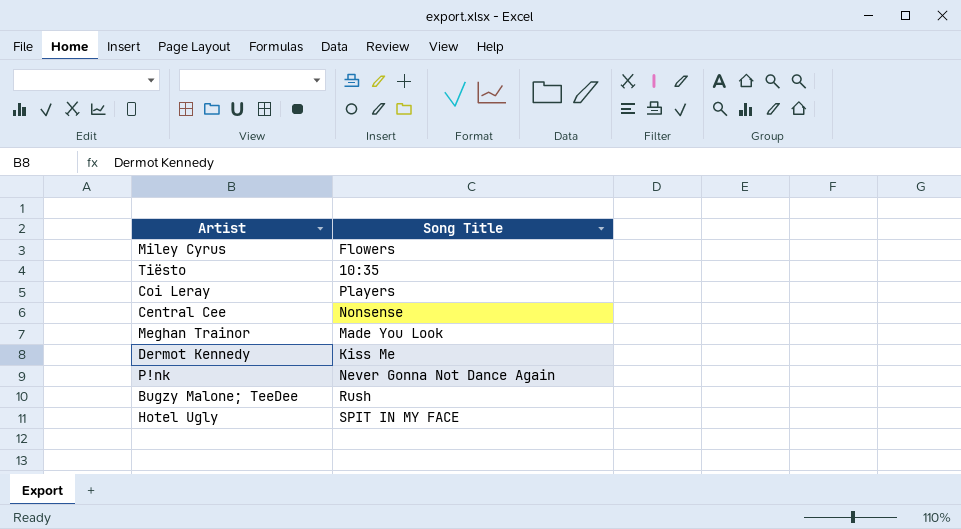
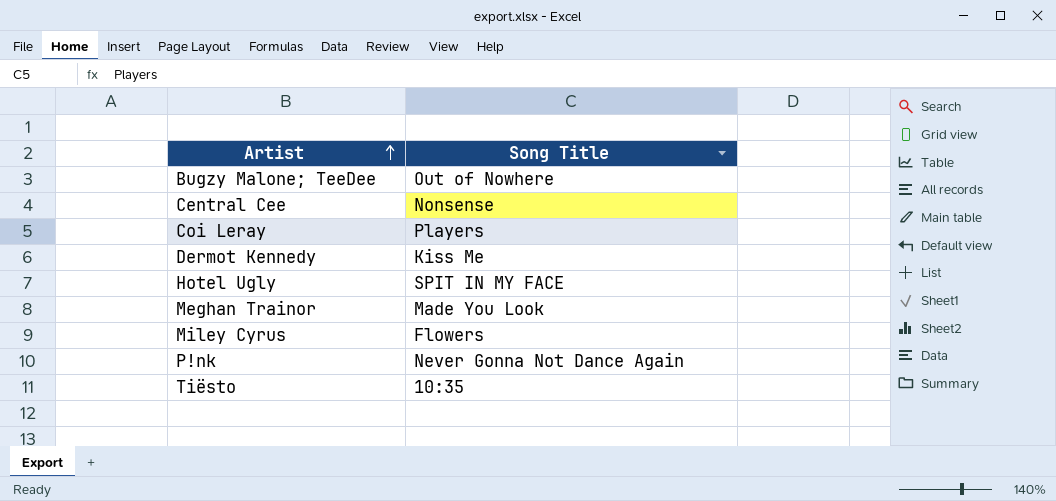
row order: none -> Artist ascending
Bugzy Malone; TeeDee | Song Title: Rush -> Out of Nowhere

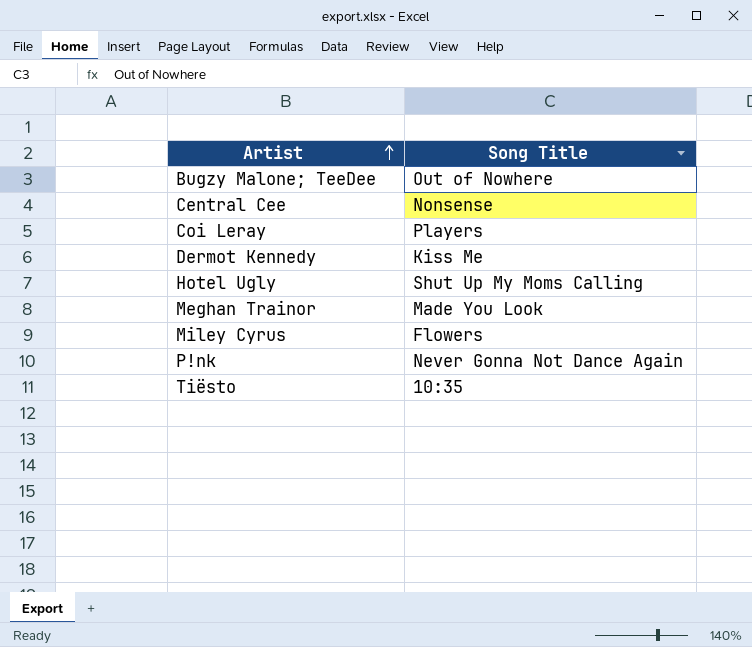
Hotel Ugly | Song Title: SPIT IN MY FACE -> Shut Up My Moms Calling

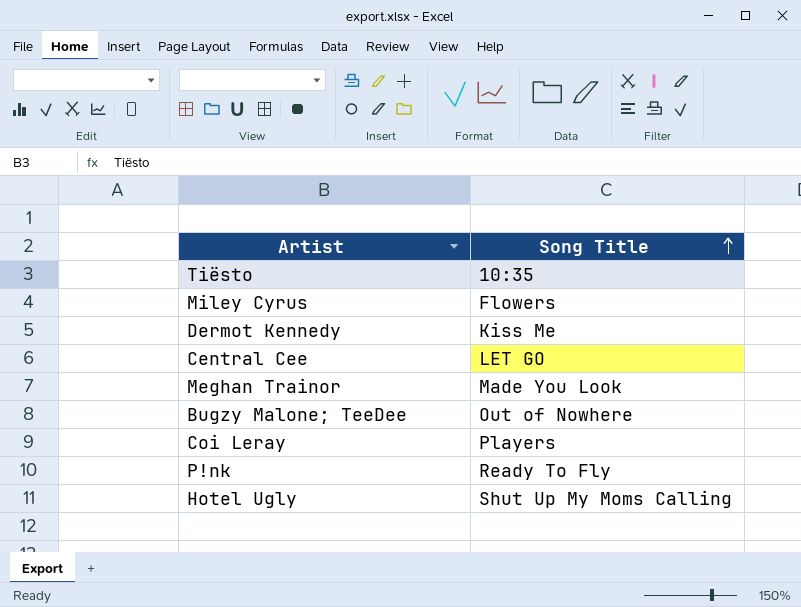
row order: Artist ascending -> Song Title ascending
Central Cee | Song Title: Nonsense -> LET GO
P!nk | Song Title: Never Gonna Not Dance Again -> Ready To Fly

